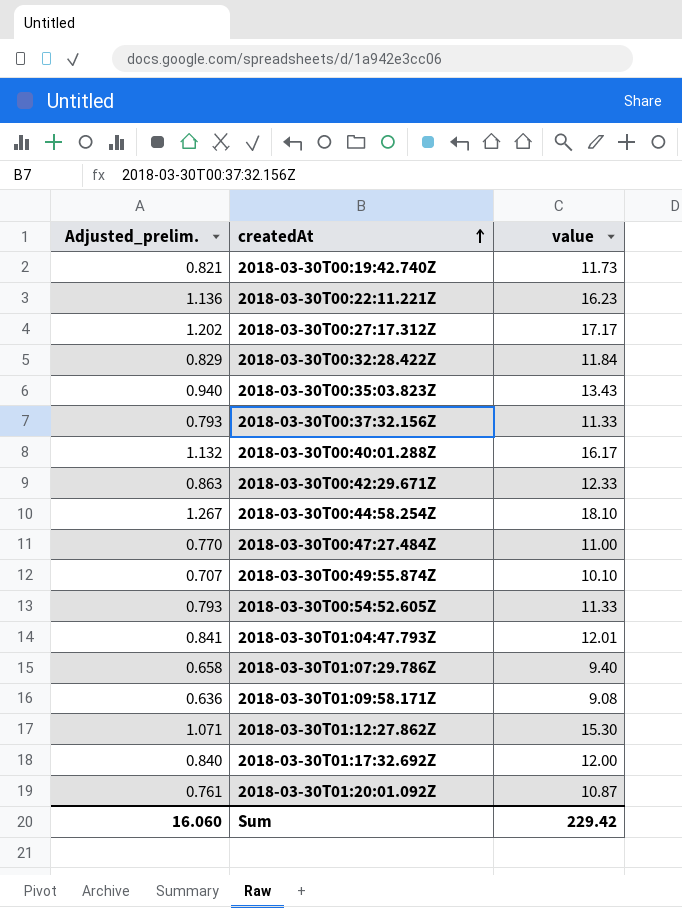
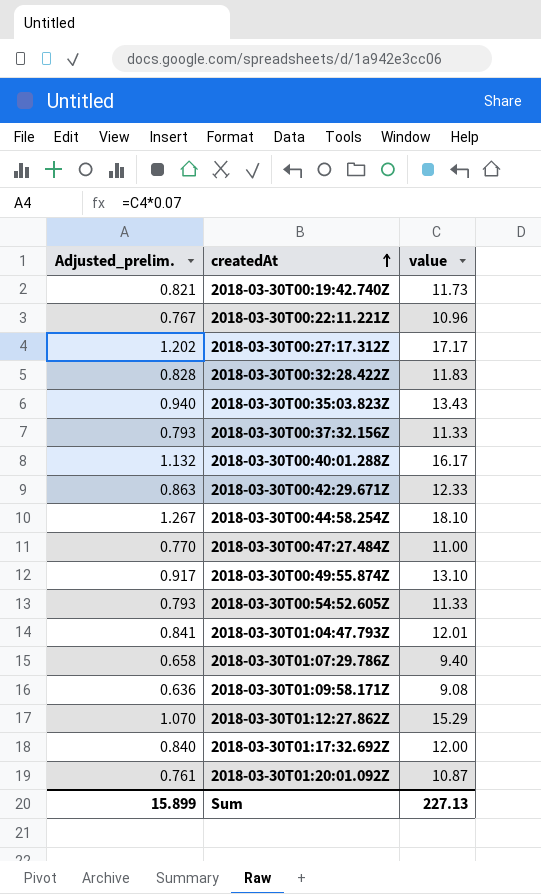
2018-03-30T00:22:11.221Z | Adjusted_prelim.: 1.136 -> 0.767
2018-03-30T00:22:11.221Z | value: 16.23 -> 10.96
2018-03-30T00:32:28.422Z | Adjusted_prelim.: 0.829 -> 0.828
2018-03-30T00:32:28.422Z | value: 11.84 -> 11.83
2018-03-30T00:49:55.874Z | Adjusted_prelim.: 0.707 -> 0.917
2018-03-30T00:49:55.874Z | value: 10.10 -> 13.10
2018-03-30T01:12:27.862Z | Adjusted_prelim.: 1.071 -> 1.070
2018-03-30T01:12:27.862Z | value: 15.30 -> 15.29
Sum | Adjusted_prelim.: 16.060 -> 15.899
Sum | value: 229.42 -> 227.13

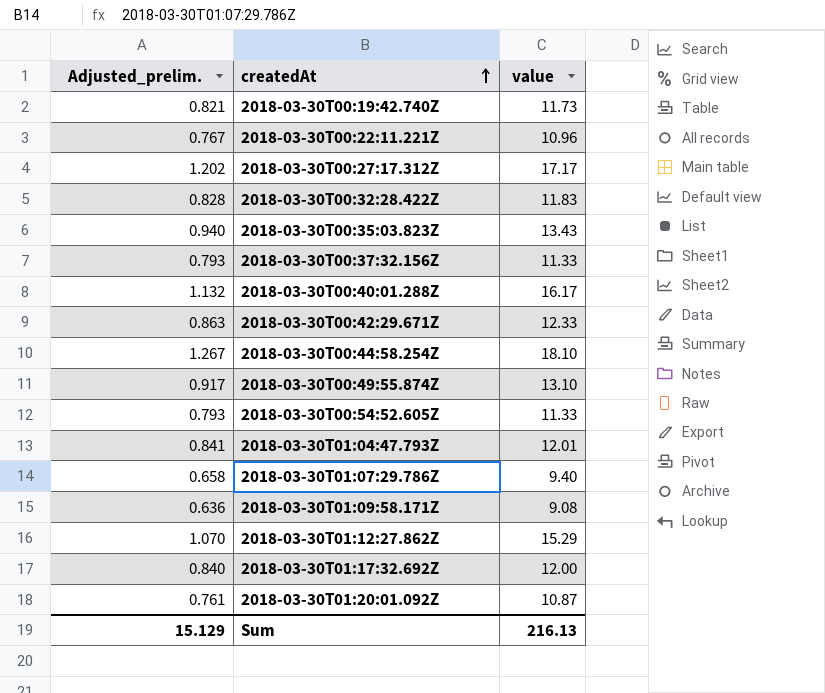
row 2018-03-30T00:47:27.484Z: 0.770 | 11.00 -> none
Sum | Adjusted_prelim.: 15.899 -> 15.129
Sum | value: 227.13 -> 216.13

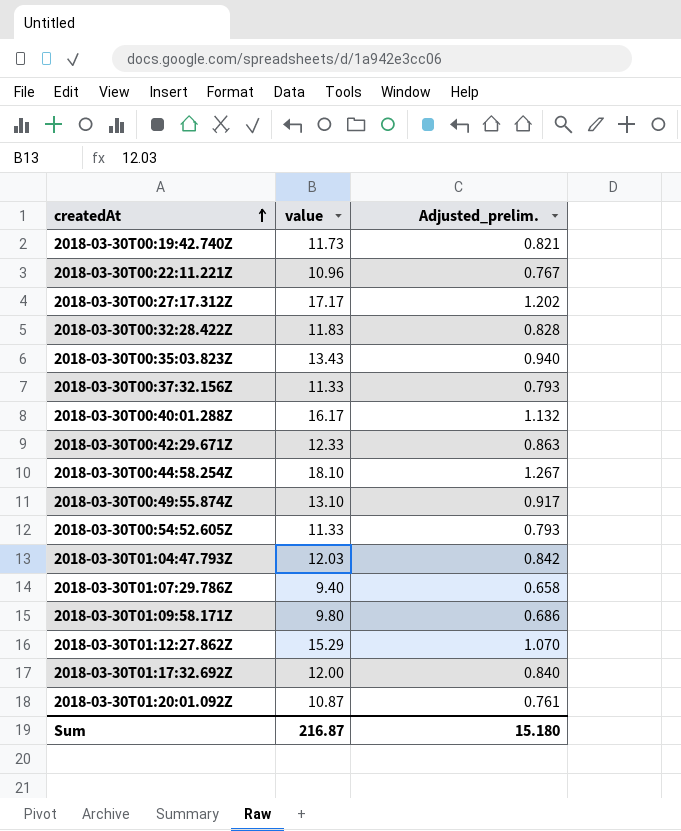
column Adjusted_prelim. | position: 1 -> 3
2018-03-30T01:04:47.793Z | value: 12.01 -> 12.03
2018-03-30T01:04:47.793Z | Adjusted_prelim.: 0.841 -> 0.842
2018-03-30T01:09:58.171Z | value: 9.08 -> 9.80
2018-03-30T01:09:58.171Z | Adjusted_prelim.: 0.636 -> 0.686
Sum | value: 216.13 -> 216.87
Sum | Adjusted_prelim.: 15.129 -> 15.180

